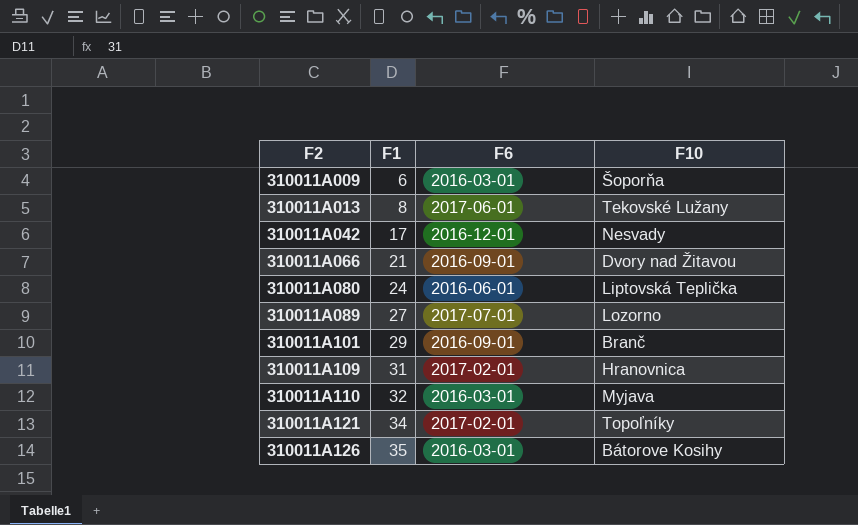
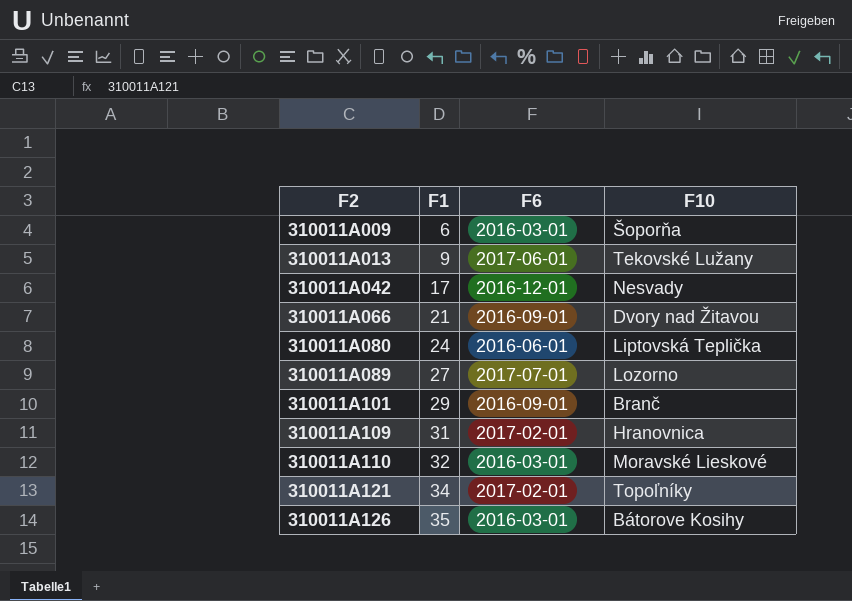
310011A013 | F1: 8 -> 9
310011A110 | F10: Myjava -> Moravské Lieskové

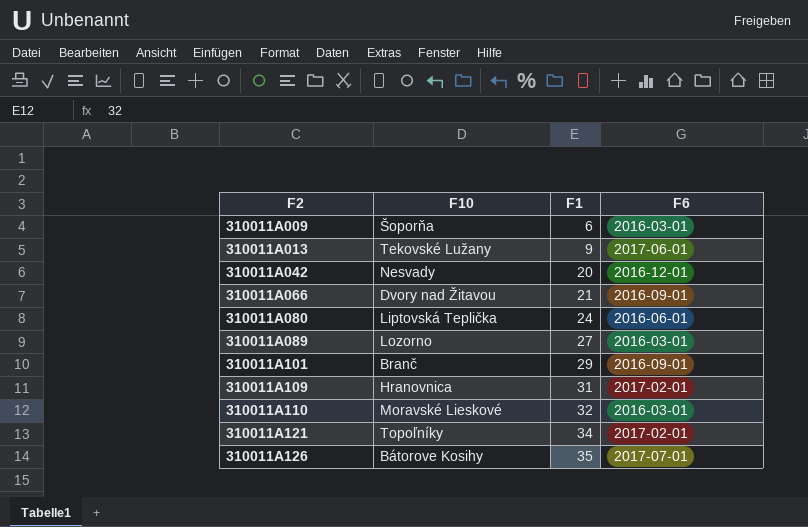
column F10 | position: 4 -> 2
310011A042 | F1: 17 -> 20
310011A089 | F6: 2017-07-01 -> 2016-03-01
310011A126 | F6: 2016-03-01 -> 2017-07-01

